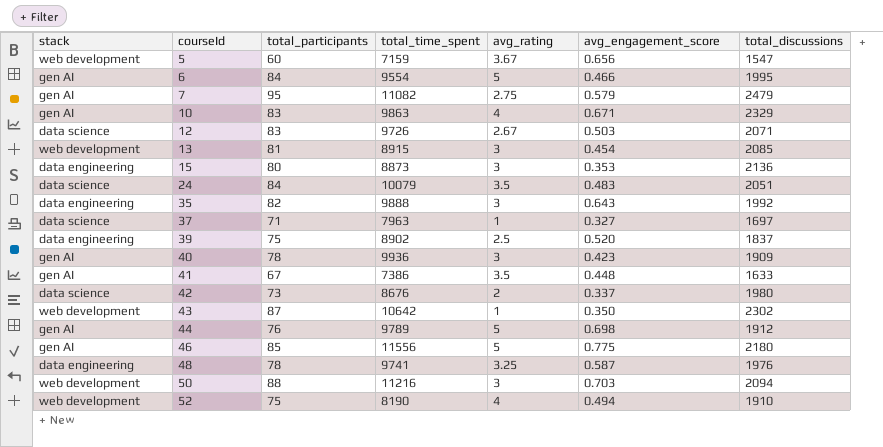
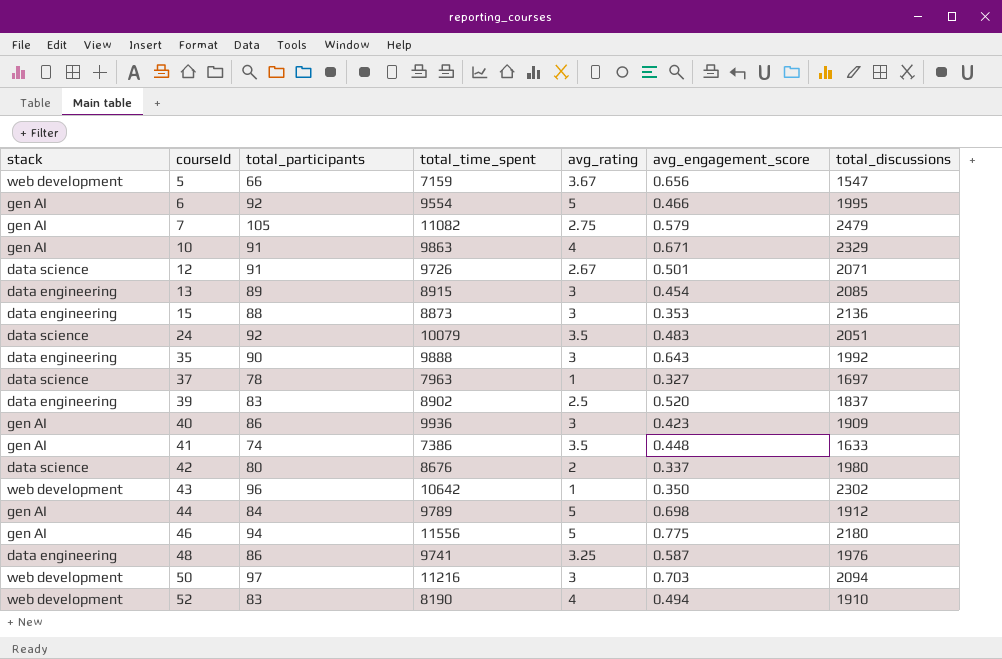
5 | total_participants: 60 -> 66
6 | total_participants: 84 -> 92
7 | total_participants: 95 -> 105
10 | total_participants: 83 -> 91
12 | total_participants: 83 -> 91
12 | avg_engagement_score: 0.503 -> 0.501
13 | stack: web development -> data engineering
13 | total_participants: 81 -> 89
15 | total_participants: 80 -> 88
24 | total_participants: 84 -> 92
35 | total_participants: 82 -> 90
37 | total_participants: 71 -> 78
39 | total_participants: 75 -> 83
40 | total_participants: 78 -> 86
41 | total_participants: 67 -> 74
42 | total_participants: 73 -> 80
43 | total_participants: 87 -> 96
44 | total_participants: 76 -> 84
46 | total_participants: 85 -> 94
48 | total_participants: 78 -> 86
50 | total_participants: 88 -> 97
52 | total_participants: 75 -> 83

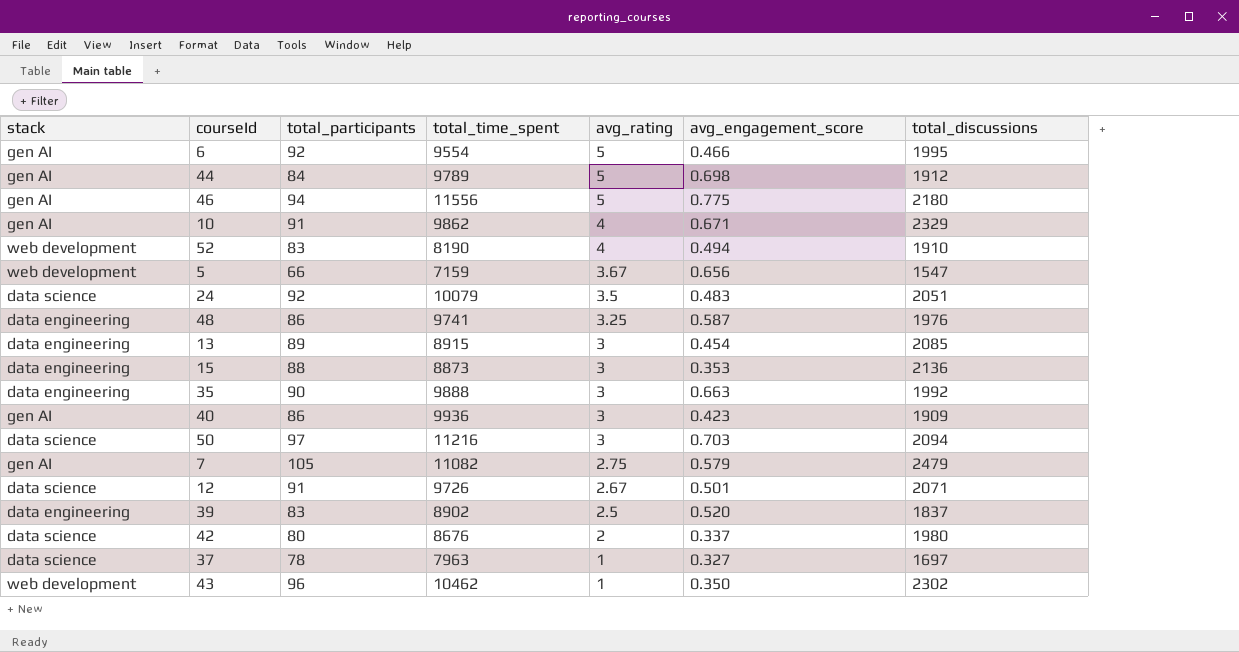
row order: courseId ascending -> avg_rating descending
row 41: gen AI | 74 | 7386 | 3.5 | 0.448 | 1633 -> none
10 | total_time_spent: 9863 -> 9862
35 | avg_engagement_score: 0.643 -> 0.663
50 | stack: web development -> data science
43 | total_time_spent: 10642 -> 10462

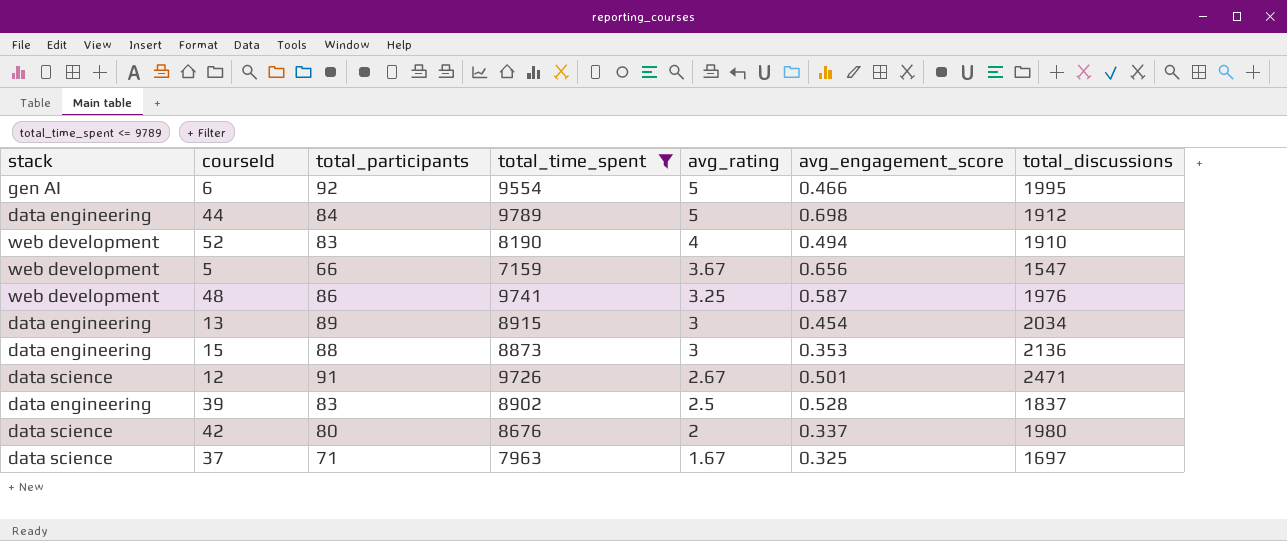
filter: none -> total_time_spent <= 9789
44 | stack: gen AI -> data engineering
48 | stack: data engineering -> web development
13 | total_discussions: 2085 -> 2034
12 | total_discussions: 2071 -> 2471
39 | avg_engagement_score: 0.520 -> 0.528
37 | total_participants: 78 -> 71
37 | avg_rating: 1 -> 1.67
37 | avg_engagement_score: 0.327 -> 0.325

